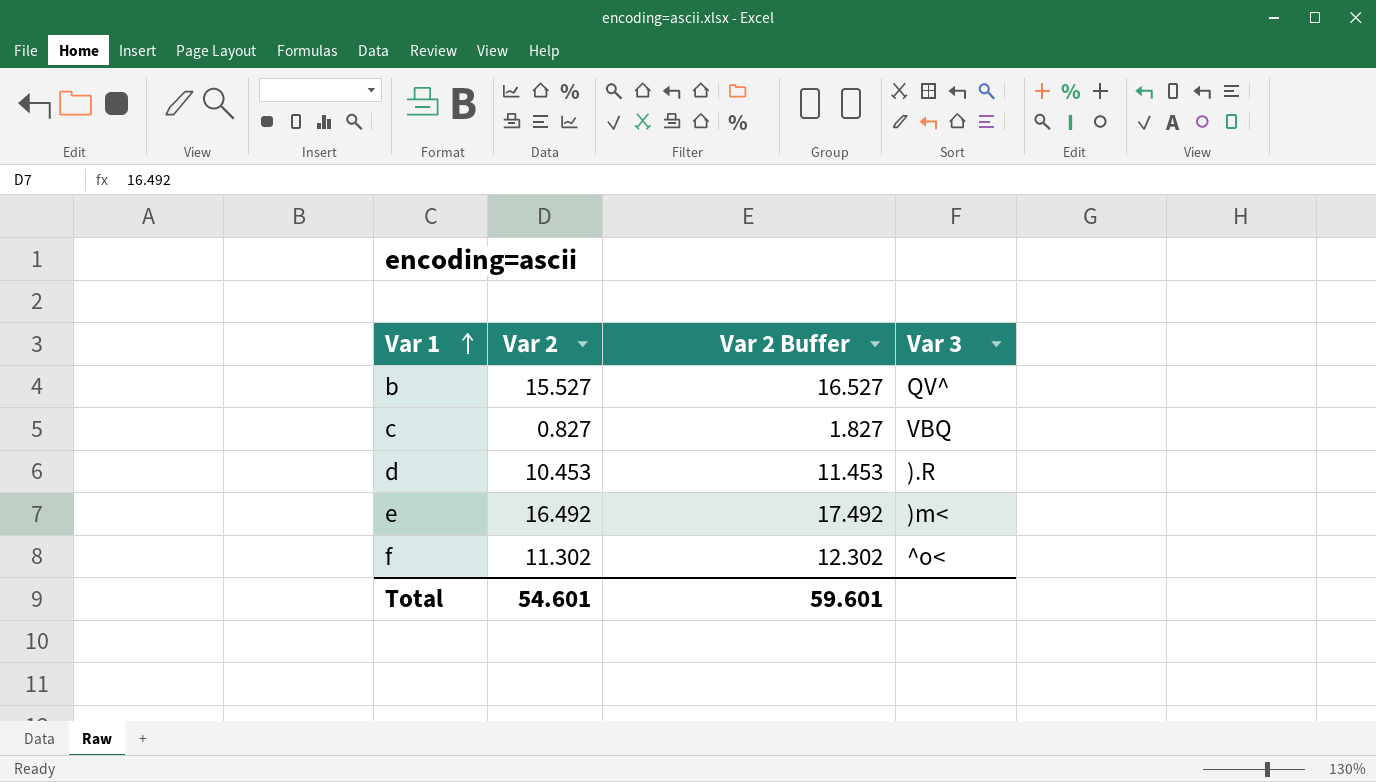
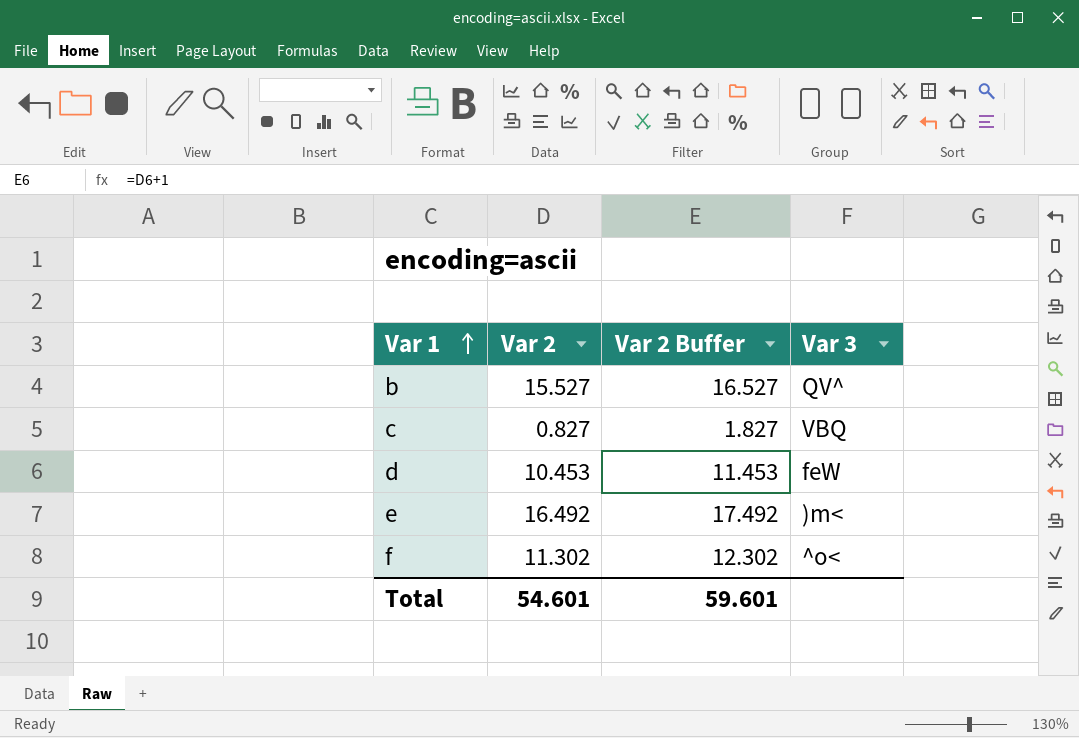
d | Var 3: ).R -> feW

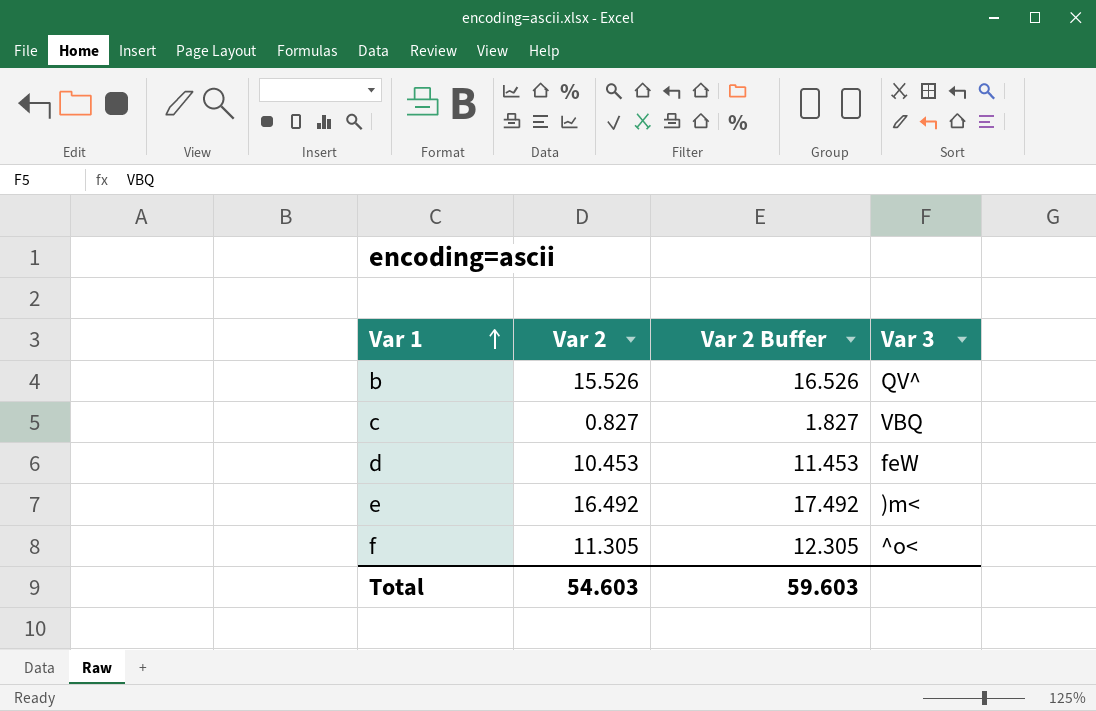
b | Var 2: 15.527 -> 15.526
b | Var 2 Buffer: 16.527 -> 16.526
f | Var 2: 11.302 -> 11.305
f | Var 2 Buffer: 12.302 -> 12.305
Total | Var 2: 54.601 -> 54.603
Total | Var 2 Buffer: 59.601 -> 59.603

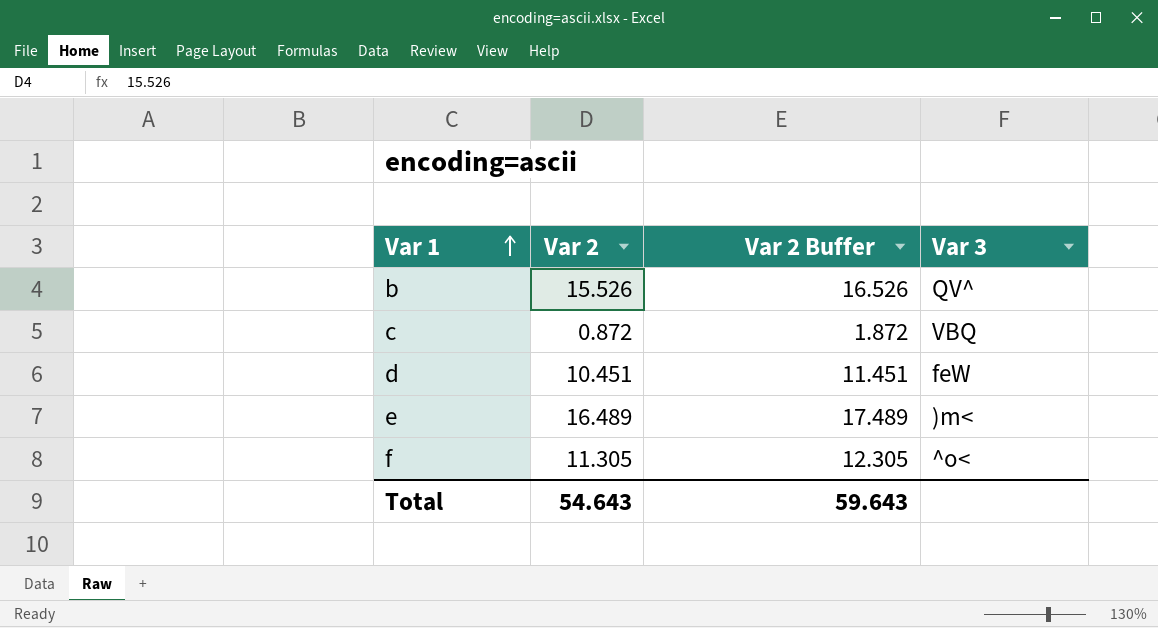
c | Var 2: 0.827 -> 0.872
c | Var 2 Buffer: 1.827 -> 1.872
d | Var 2: 10.453 -> 10.451
d | Var 2 Buffer: 11.453 -> 11.451
e | Var 2: 16.492 -> 16.489
e | Var 2 Buffer: 17.492 -> 17.489
Total | Var 2: 54.603 -> 54.643
Total | Var 2 Buffer: 59.603 -> 59.643

